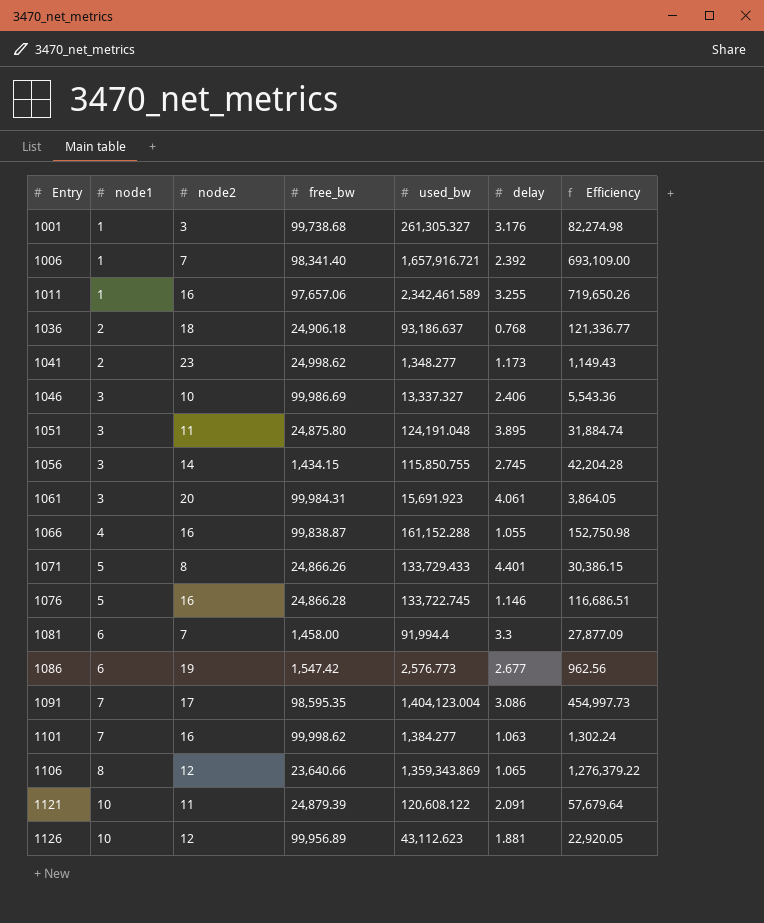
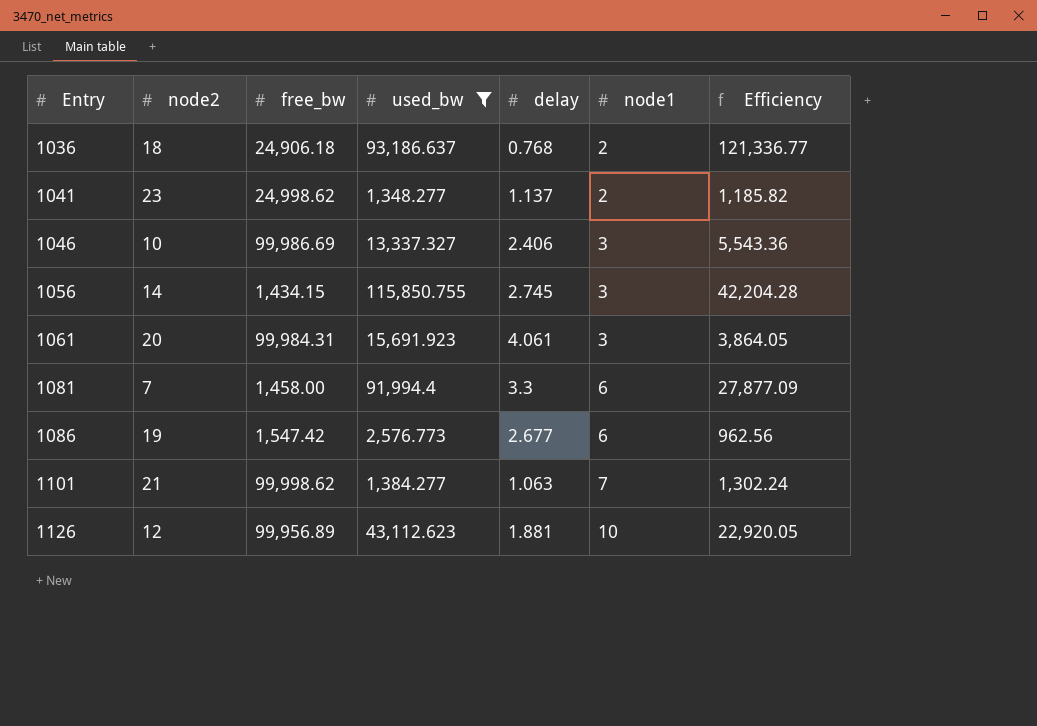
filter: none -> used_bw <= 115,850.755
column node1 | position: 2 -> 6
1041 | delay: 1.173 -> 1.137
1041 | Efficiency: 1,149.43 -> 1,185.82
1101 | node2: 16 -> 21

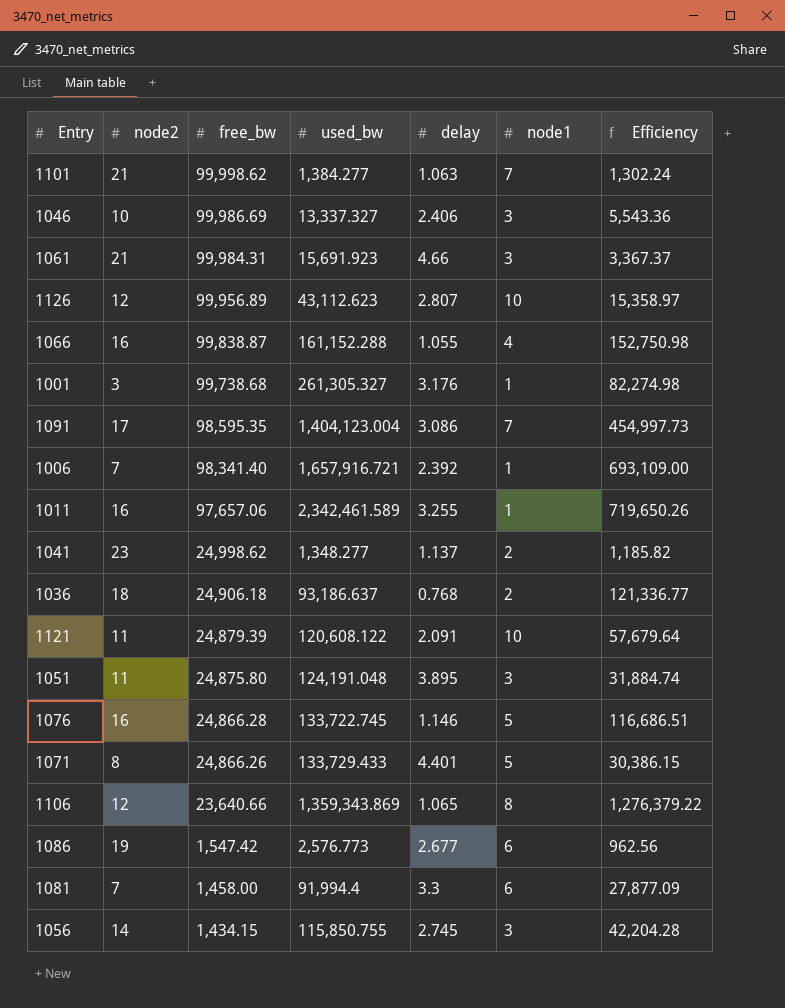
filter: used_bw <= 115,850.755 -> none
row order: Entry ascending -> free_bw descending
1061 | node2: 20 -> 21
1061 | delay: 4.061 -> 4.66
1061 | Efficiency: 3,864.05 -> 3,367.37
1126 | delay: 1.881 -> 2.807
1126 | Efficiency: 22,920.05 -> 15,358.97

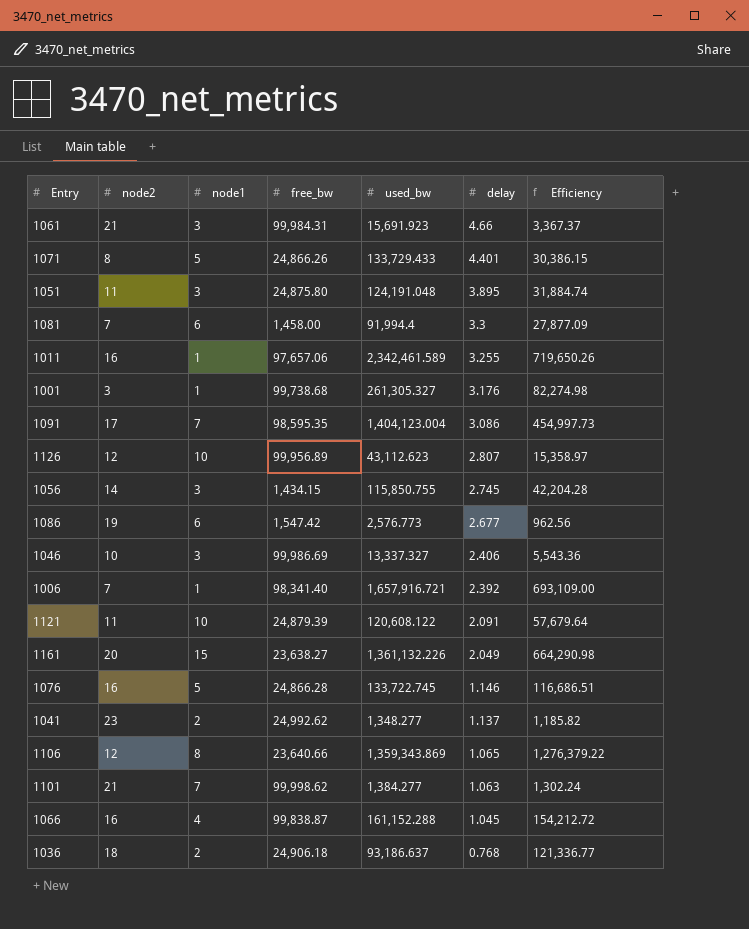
row order: free_bw descending -> delay descending
column node1 | position: 6 -> 3
row 1161: none -> 20 | 15 | 23,638.27 | 1,361,132.226 | 2.049 | 664,290.98
1041 | free_bw: 24,998.62 -> 24,992.62
1066 | delay: 1.055 -> 1.045
1066 | Efficiency: 152,750.98 -> 154,212.72

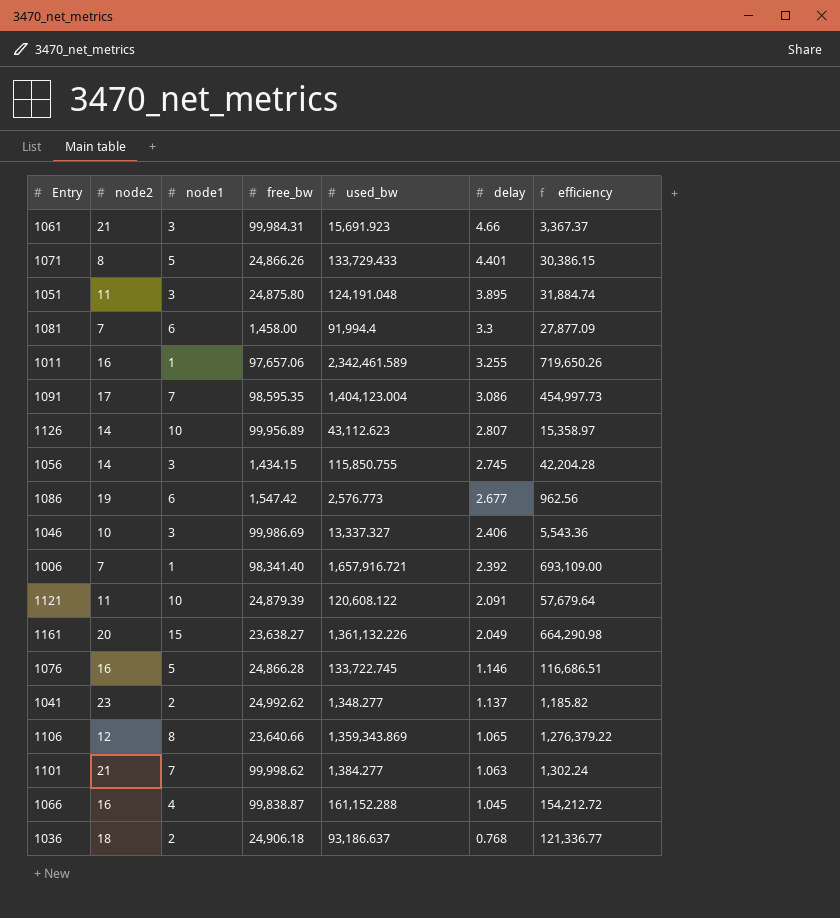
column name: Efficiency -> efficiency
row 1001: 3 | 1 | 99,738.68 | 261,305.327 | 3.176 | 82,274.98 -> none
1126 | node2: 12 -> 14

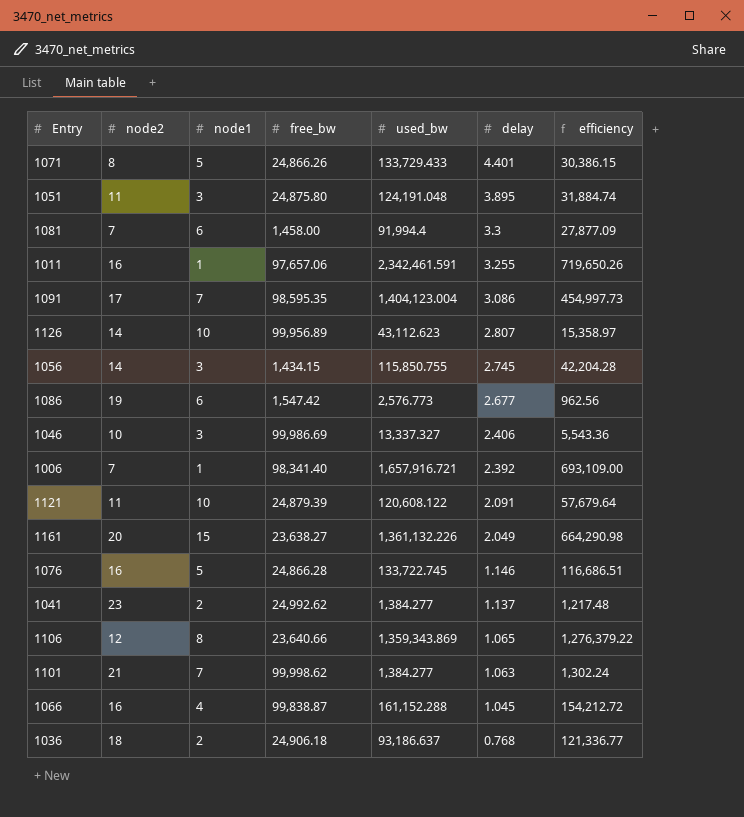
row 1061: 21 | 3 | 99,984.31 | 15,691.923 | 4.66 | 3,367.37 -> none
1011 | used_bw: 2,342,461.589 -> 2,342,461.591
1041 | used_bw: 1,348.277 -> 1,384.277
1041 | efficiency: 1,185.82 -> 1,217.48

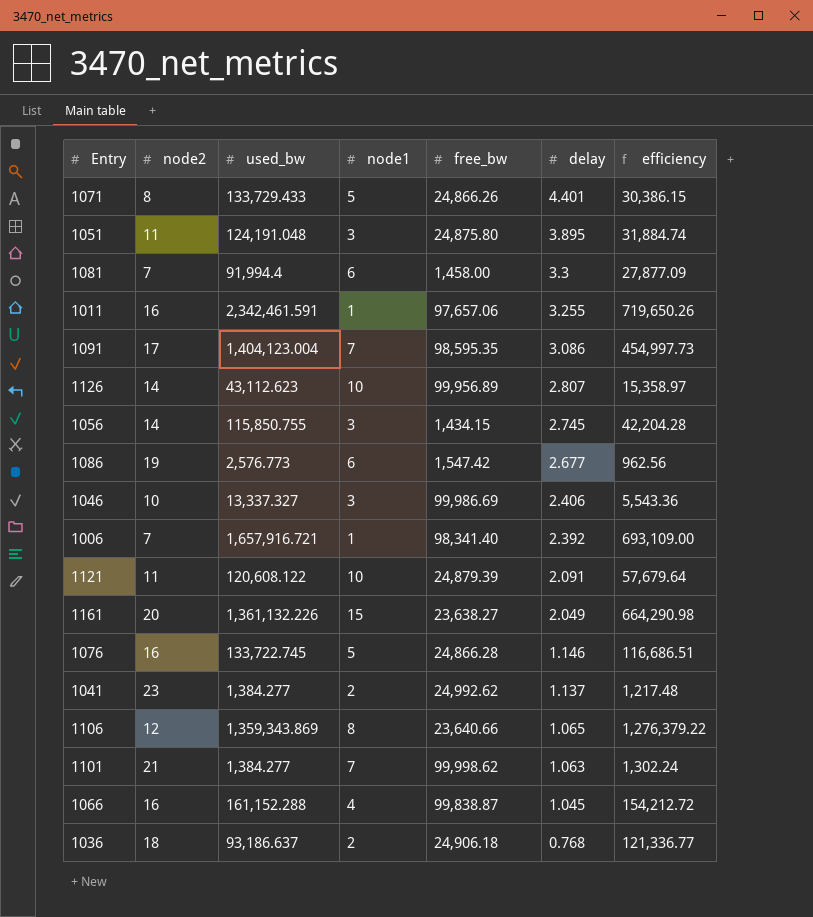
column used_bw | position: 5 -> 3

